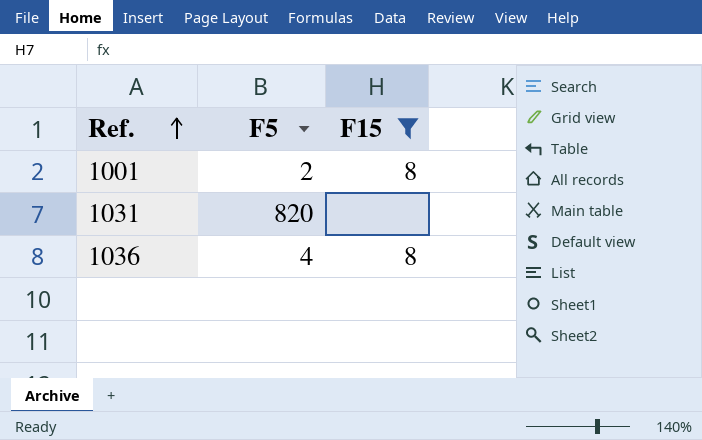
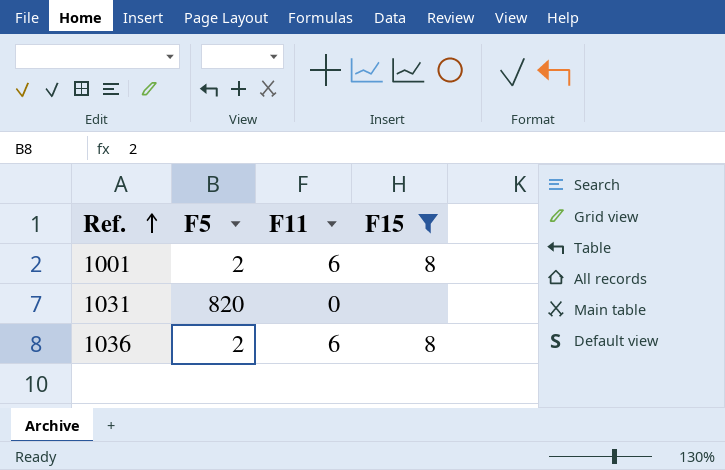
column F11 | position: none -> 3
1036 | F5: 4 -> 2

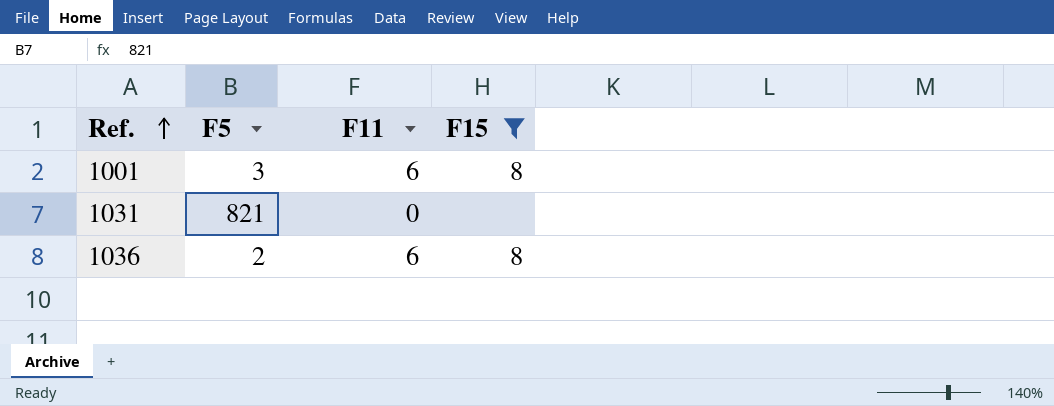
1001 | F5: 2 -> 3
1031 | F5: 820 -> 821

